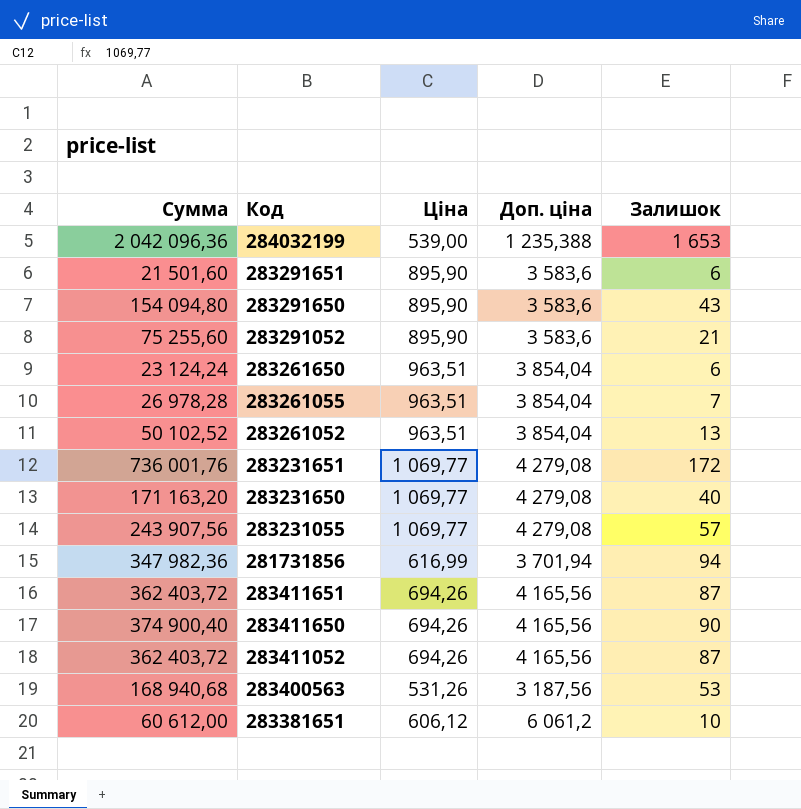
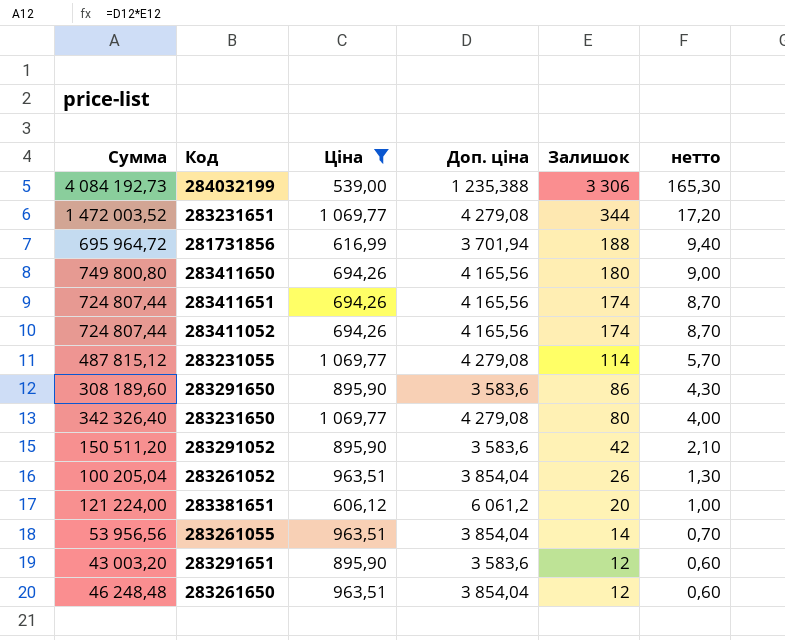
filter: none -> Ціна != 531,26
row order: none -> Залишок descending
column нетто | formula: none -> [Залишок] * 0,05
284032199 | Сумма: 2 042 096,36 -> 4 084 192,73
284032199 | Залишок: 1 653 -> 3 306
283231651 | Сумма: 736 001,76 -> 1 472 003,52
283231651 | Залишок: 172 -> 344
281731856 | Сумма: 347 982,36 -> 695 964,72
281731856 | Залишок: 94 -> 188
283411650 | Сумма: 374 900,40 -> 749 800,80
283411650 | Залишок: 90 -> 180
283411651 | Сумма: 362 403,72 -> 724 807,44
283411651 | Залишок: 87 -> 174
283411052 | Сумма: 362 403,72 -> 724 807,44
283411052 | Залишок: 87 -> 174
283231055 | Сумма: 243 907,56 -> 487 815,12
283231055 | Залишок: 57 -> 114
283291650 | Сумма: 154 094,80 -> 308 189,60
283291650 | Залишок: 43 -> 86
283231650 | Сумма: 171 163,20 -> 342 326,40
283231650 | Залишок: 40 -> 80
283291052 | Сумма: 75 255,60 -> 150 511,20
283291052 | Залишок: 21 -> 42
283261052 | Сумма: 50 102,52 -> 100 205,04
283261052 | Залишок: 13 -> 26
283381651 | Сумма: 60 612,00 -> 121 224,00
283381651 | Залишок: 10 -> 20
283261055 | Сумма: 26 978,28 -> 53 956,56
283261055 | Залишок: 7 -> 14
283291651 | Сумма: 21 501,60 -> 43 003,20
283291651 | Залишок: 6 -> 12
283261650 | Сумма: 23 124,24 -> 46 248,48
283261650 | Залишок: 6 -> 12

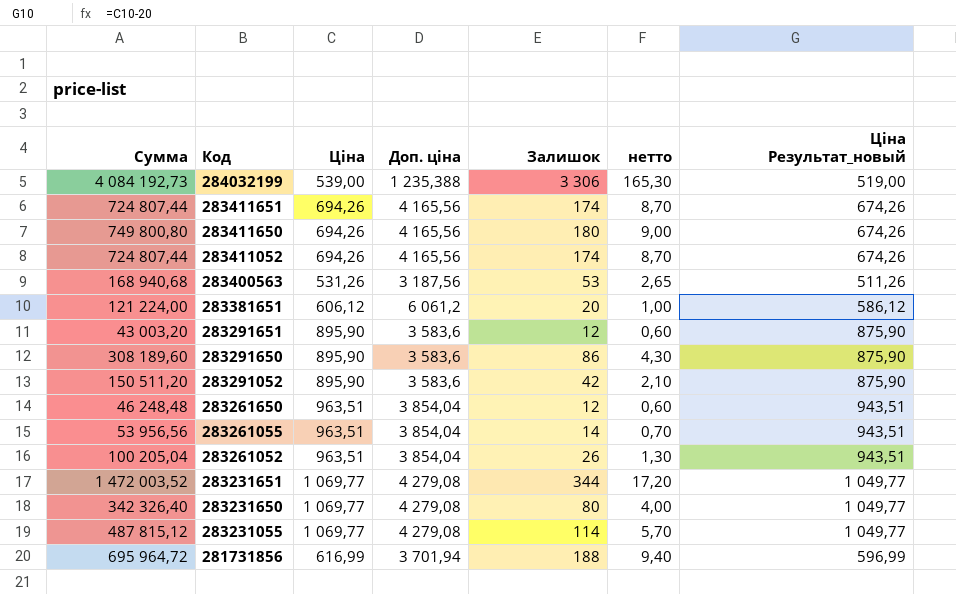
filter: Ціна != 531,26 -> none
row order: Залишок descending -> Код descending
column Ціна Результат_новый | formula: none -> [Ціна] - 20

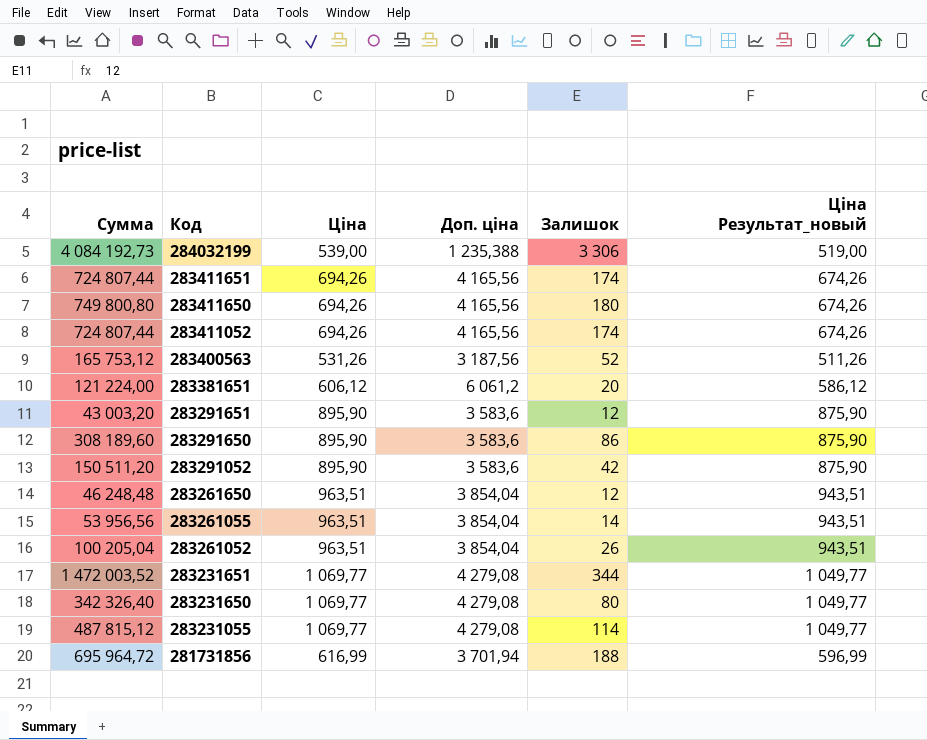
column нетто | formula: [Залишок] * 0,05 -> none
283400563 | Сумма: 168 940,68 -> 165 753,12
283400563 | Залишок: 53 -> 52

